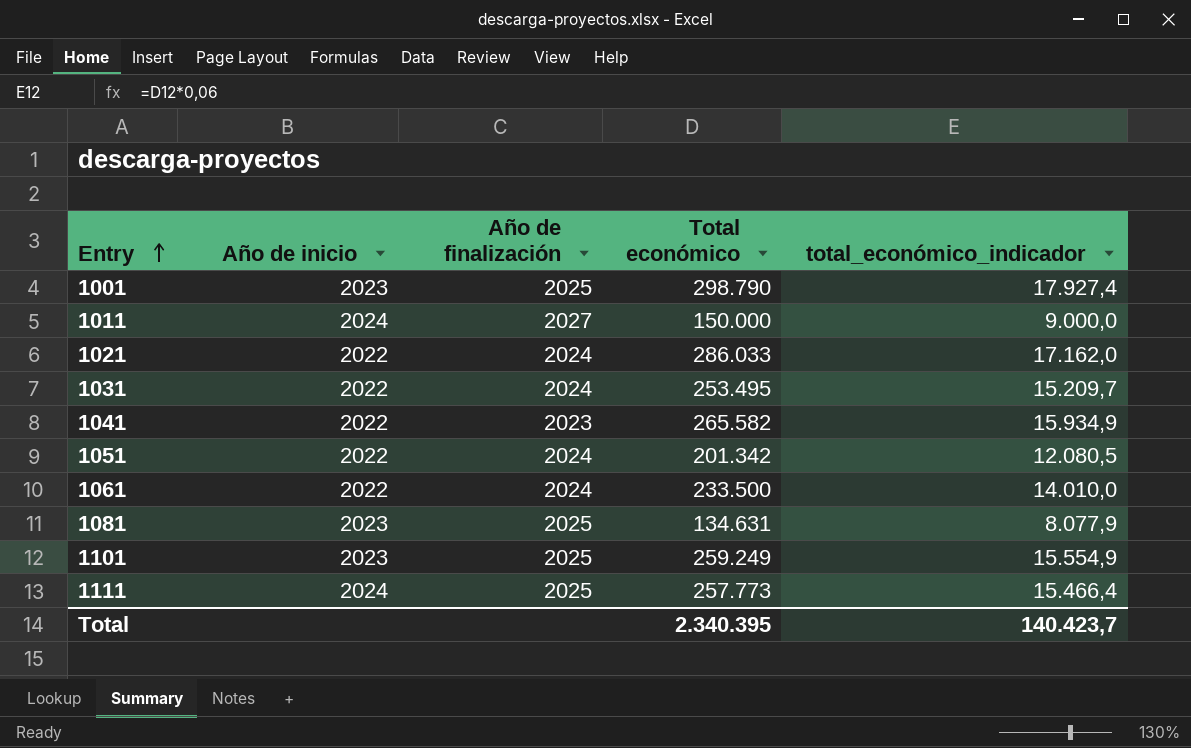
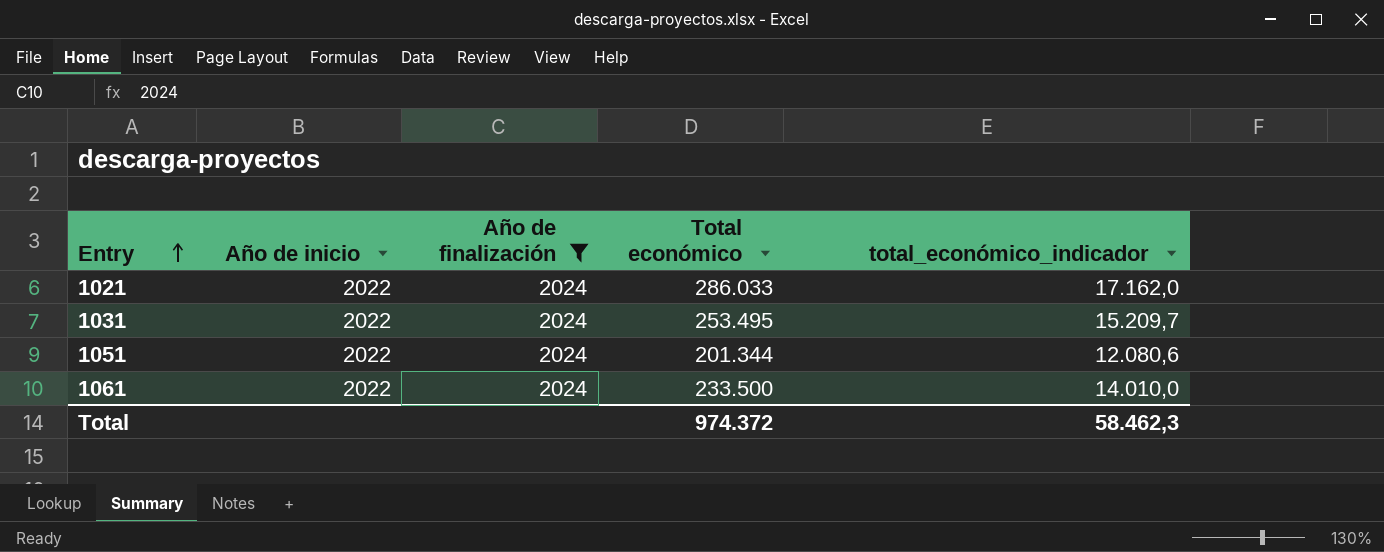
filter: none -> Año de finalización = 2024
1051 | Total económico: 201.342 -> 201.344
1051 | total_económico_indicador: 12.080,5 -> 12.080,6
Total | Total económico: 2.340.395 -> 974.372
Total | total_económico_indicador: 140.423,7 -> 58.462,3

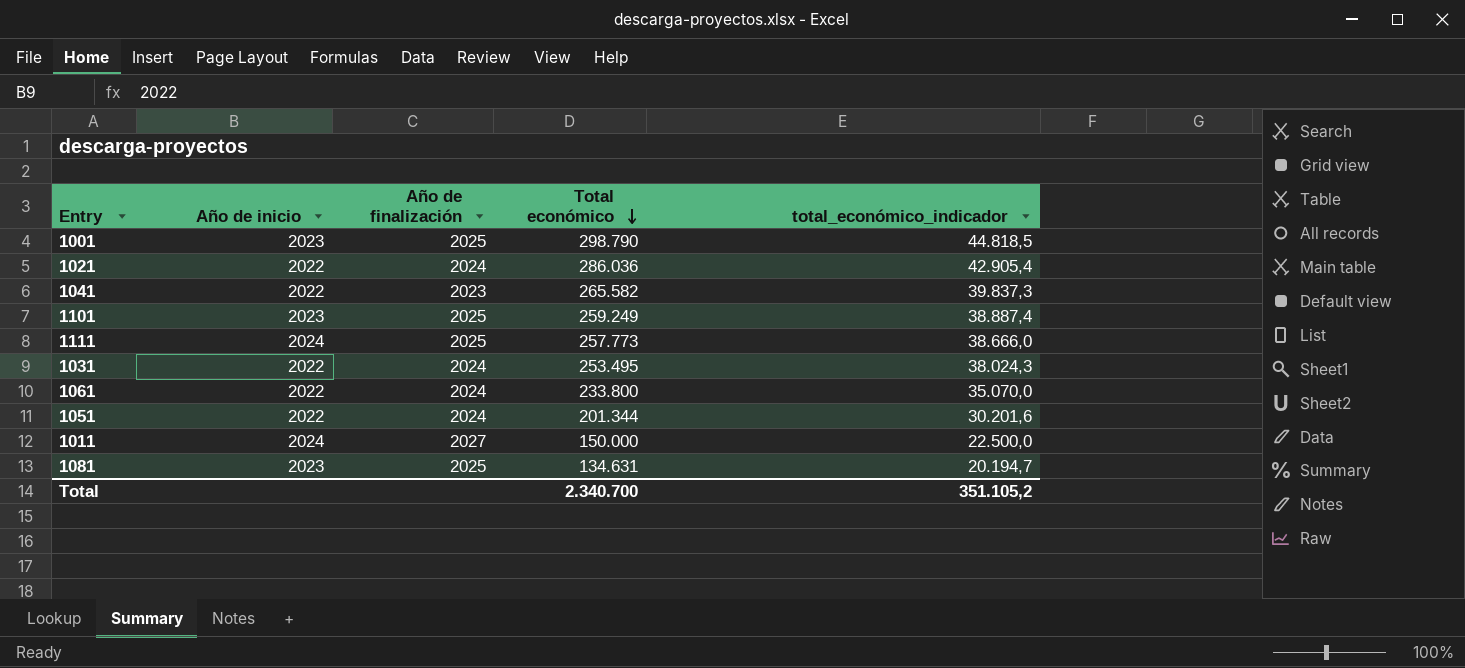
filter: Año de finalización = 2024 -> none
row order: Entry ascending -> Total económico descending
column total_económico_indicador | formula: [Total económico] * 0,06 -> [Total económico] * 0,15
1021 | Total económico: 286.033 -> 286.036
1061 | Total económico: 233.500 -> 233.800
Total | Total económico: 974.372 -> 2.340.700
Total | total_económico_indicador: 58.462,3 -> 351.105,2

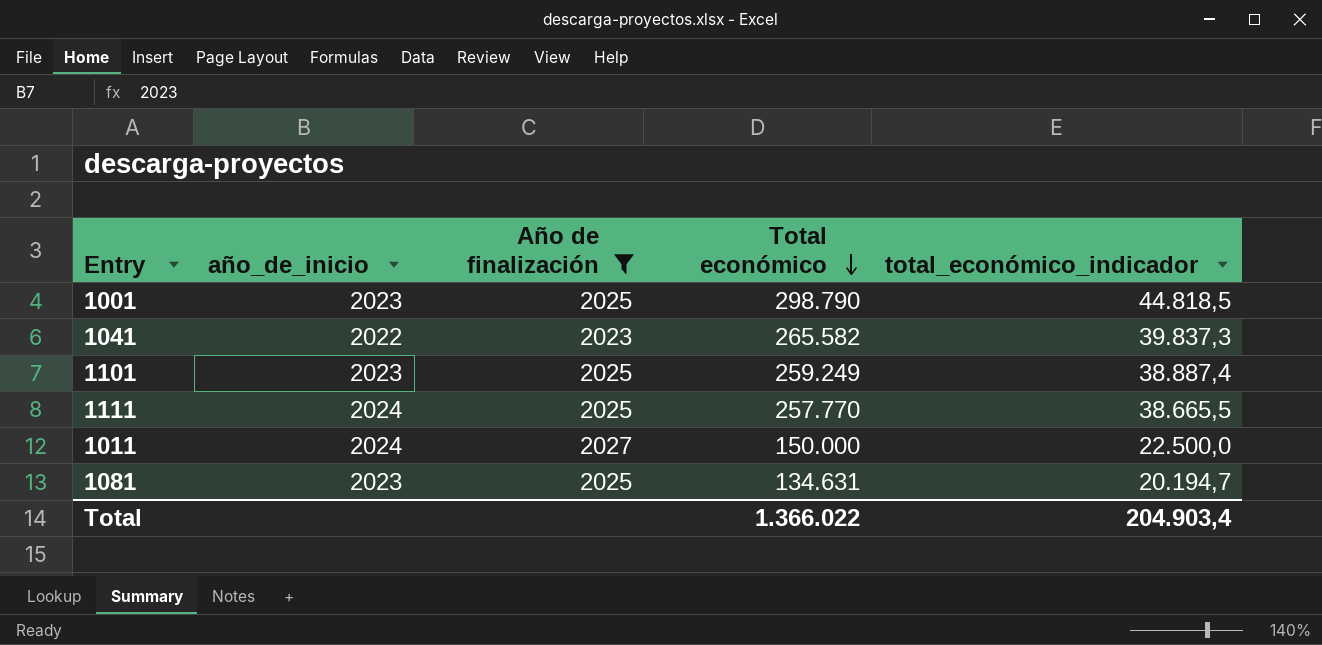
filter: none -> Año de finalización != 2024
column name: Año de inicio -> año_de_inicio
1111 | Total económico: 257.773 -> 257.770
1111 | total_económico_indicador: 38.666,0 -> 38.665,5
Total | Total económico: 2.340.700 -> 1.366.022
Total | total_económico_indicador: 351.105,2 -> 204.903,4

